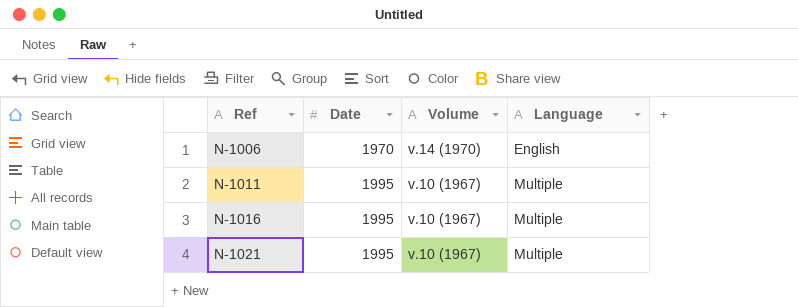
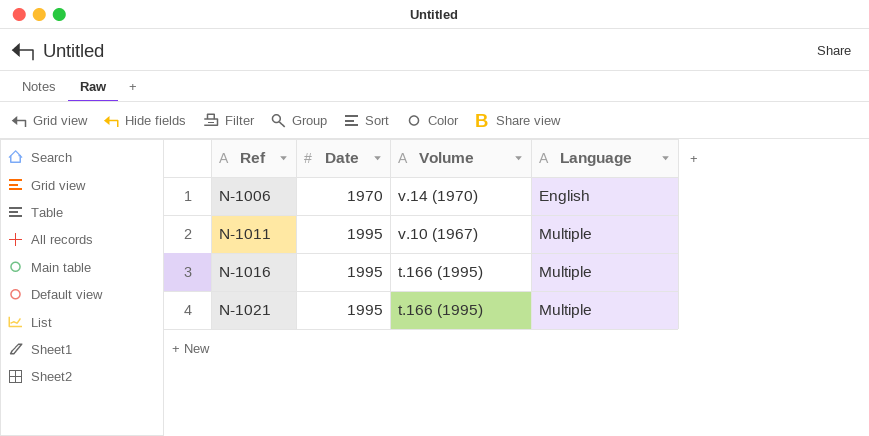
N-1016 | Volume: v.10 (1967) -> t.166 (1995)
N-1021 | Volume: v.10 (1967) -> t.166 (1995)

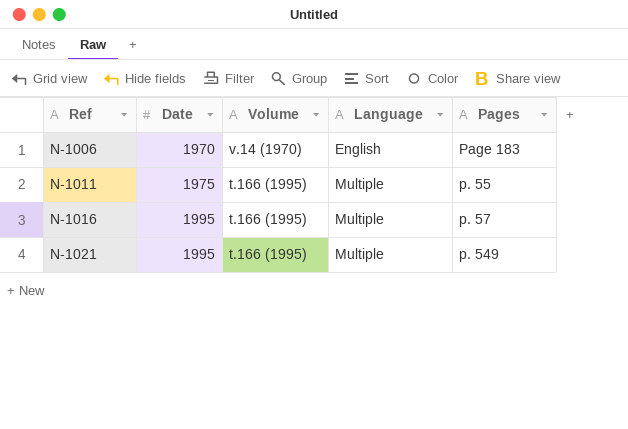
column Pages | position: none -> 5
N-1011 | Date: 1995 -> 1975
N-1011 | Volume: v.10 (1967) -> t.166 (1995)

